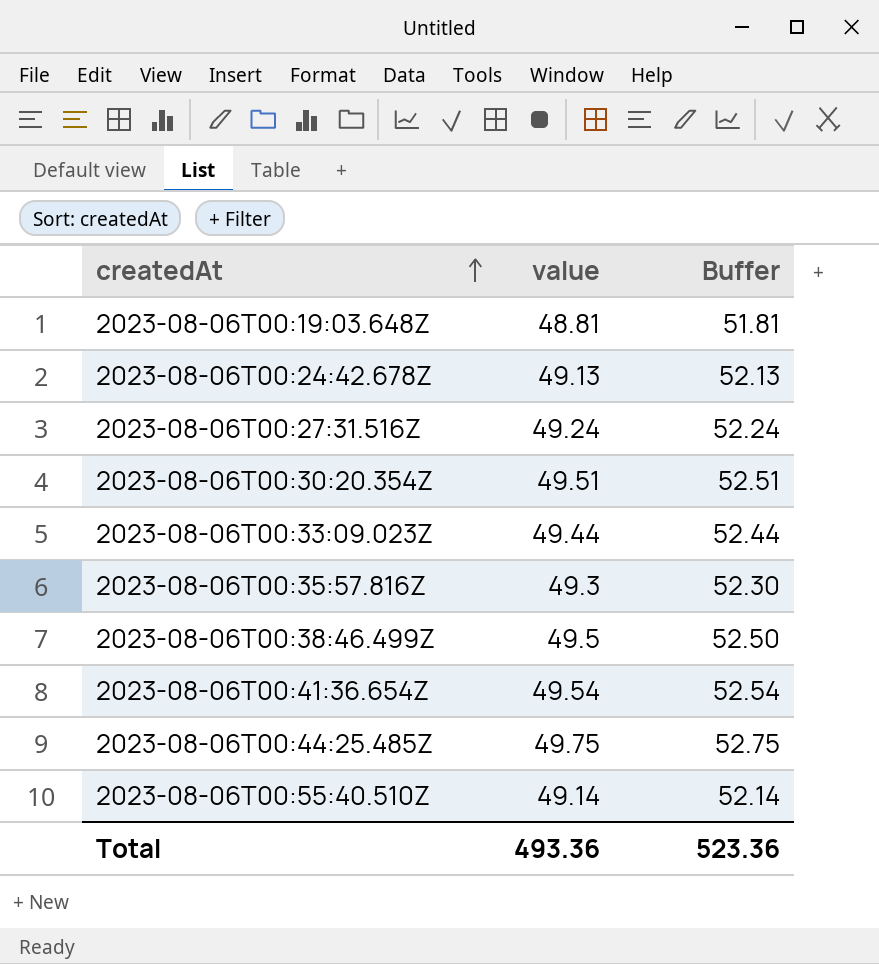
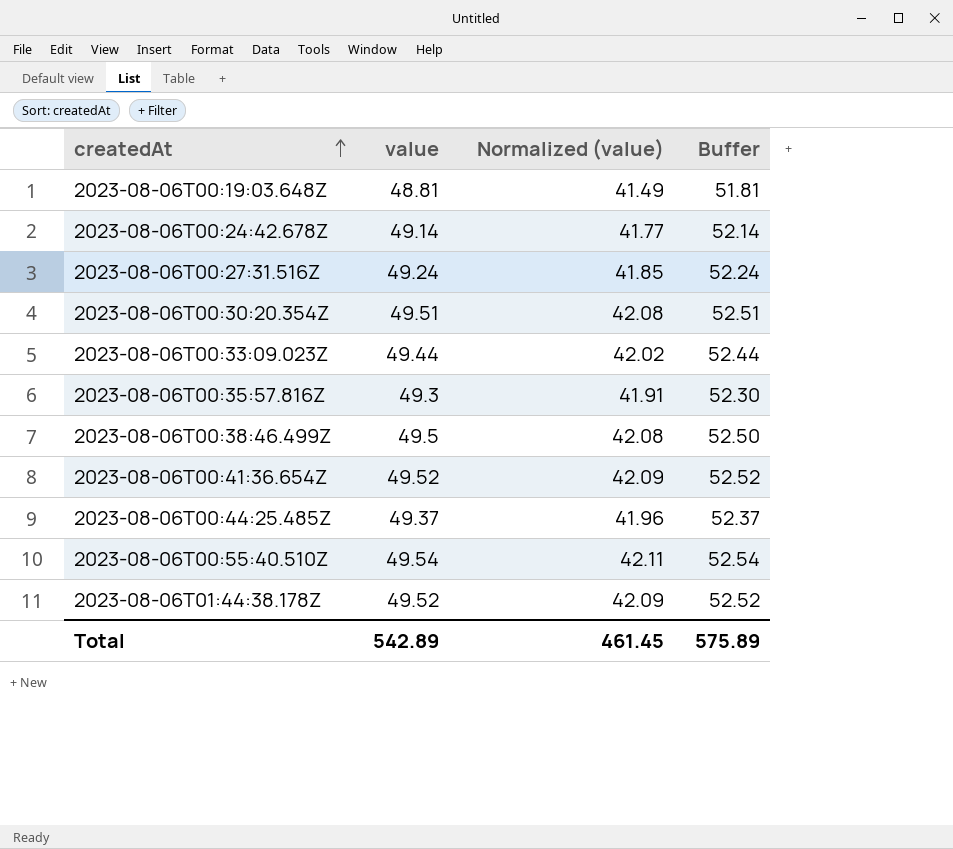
column Normalized (value) | formula: none -> [value] * 0.85
2023-08-06T00:24:42.678Z | value: 49.13 -> 49.14
2023-08-06T00:24:42.678Z | Buffer: 52.13 -> 52.14
2023-08-06T00:41:36.654Z | value: 49.54 -> 49.52
2023-08-06T00:41:36.654Z | Buffer: 52.54 -> 52.52
2023-08-06T00:44:25.485Z | value: 49.75 -> 49.37
2023-08-06T00:44:25.485Z | Buffer: 52.75 -> 52.37
2023-08-06T00:55:40.510Z | value: 49.14 -> 49.54
2023-08-06T00:55:40.510Z | Buffer: 52.14 -> 52.54
row 2023-08-06T01:44:38.178Z: none -> 49.52 | 42.09 | 52.52
Total | value: 493.36 -> 542.89
Total | Buffer: 523.36 -> 575.89

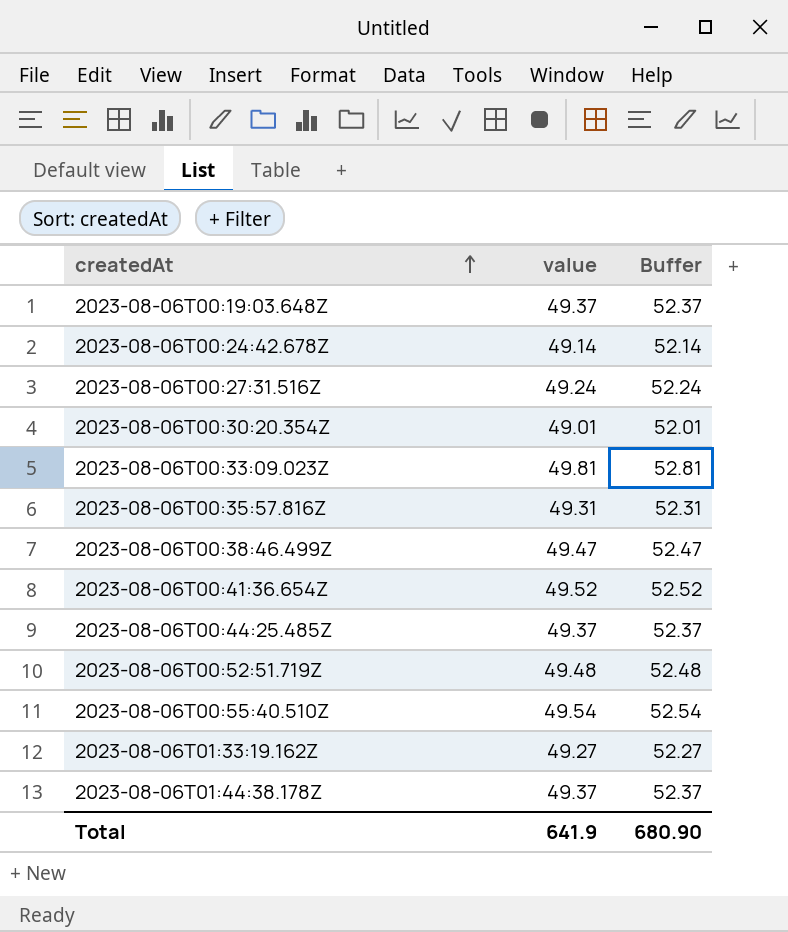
column Normalized (value) | formula: [value] * 0.85 -> none
2023-08-06T00:19:03.648Z | value: 48.81 -> 49.37
2023-08-06T00:19:03.648Z | Buffer: 51.81 -> 52.37
2023-08-06T00:30:20.354Z | value: 49.51 -> 49.01
2023-08-06T00:30:20.354Z | Buffer: 52.51 -> 52.01
2023-08-06T00:33:09.023Z | value: 49.44 -> 49.81
2023-08-06T00:33:09.023Z | Buffer: 52.44 -> 52.81
2023-08-06T00:35:57.816Z | value: 49.3 -> 49.31
2023-08-06T00:35:57.816Z | Buffer: 52.30 -> 52.31
2023-08-06T00:38:46.499Z | value: 49.5 -> 49.47
2023-08-06T00:38:46.499Z | Buffer: 52.50 -> 52.47
row 2023-08-06T00:52:51.719Z: none -> 49.48 | 52.48
row 2023-08-06T01:33:19.162Z: none -> 49.27 | 52.27
2023-08-06T01:44:38.178Z | value: 49.52 -> 49.37
2023-08-06T01:44:38.178Z | Buffer: 52.52 -> 52.37
Total | value: 542.89 -> 641.9
Total | Buffer: 575.89 -> 680.90

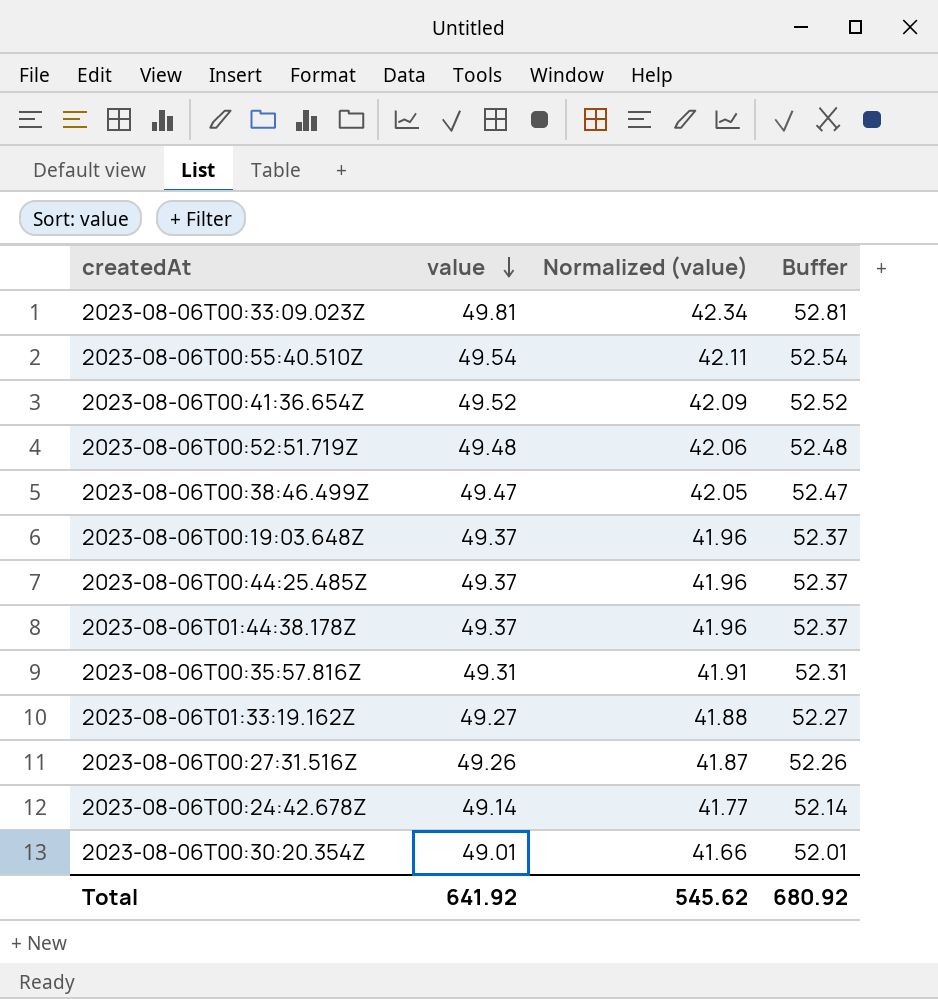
row order: createdAt ascending -> value descending
column Normalized (value) | formula: none -> [value] * 0.85
2023-08-06T00:27:31.516Z | value: 49.24 -> 49.26
2023-08-06T00:27:31.516Z | Buffer: 52.24 -> 52.26
Total | value: 641.9 -> 641.92
Total | Buffer: 680.90 -> 680.92

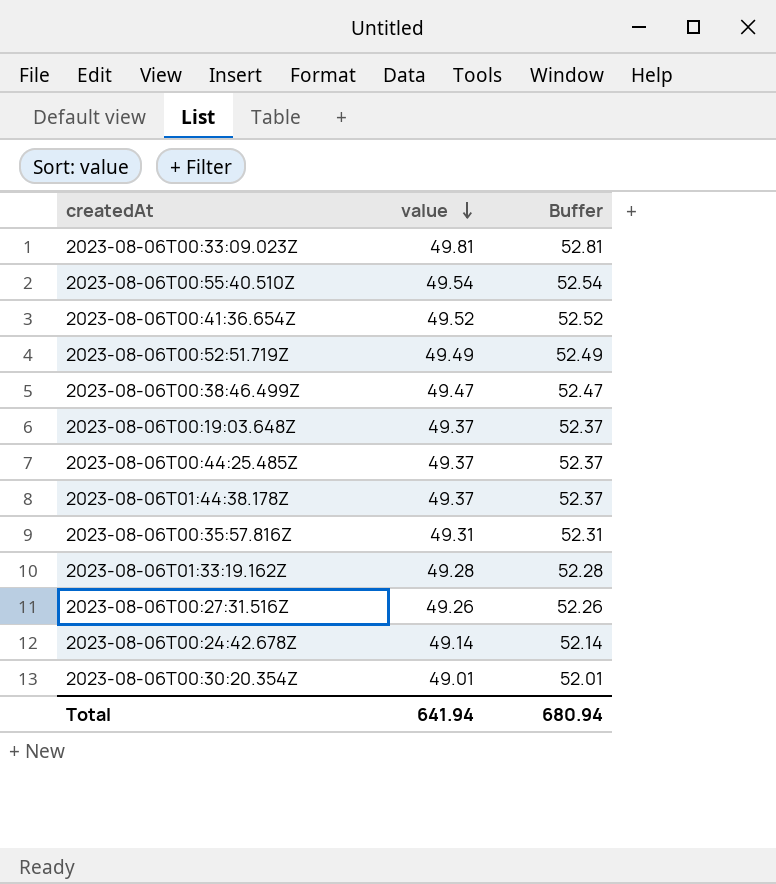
column Normalized (value) | formula: [value] * 0.85 -> none
2023-08-06T00:52:51.719Z | value: 49.48 -> 49.49
2023-08-06T00:52:51.719Z | Buffer: 52.48 -> 52.49
2023-08-06T01:33:19.162Z | value: 49.27 -> 49.28
2023-08-06T01:33:19.162Z | Buffer: 52.27 -> 52.28
Total | value: 641.92 -> 641.94
Total | Buffer: 680.92 -> 680.94

